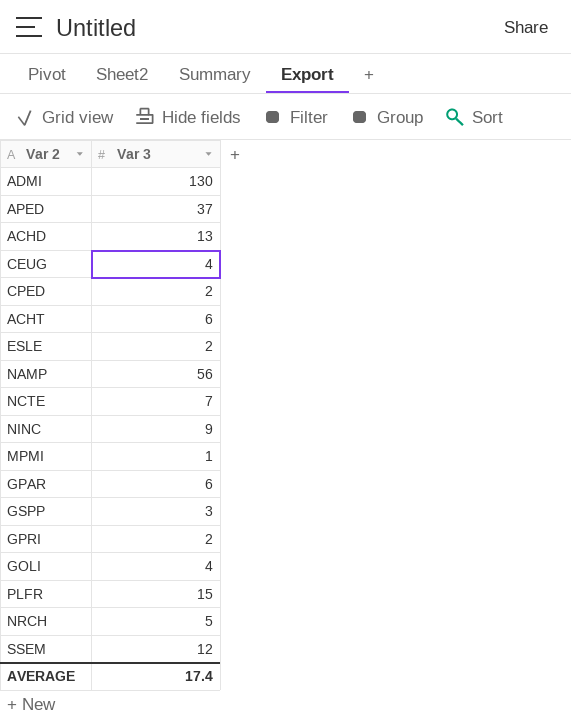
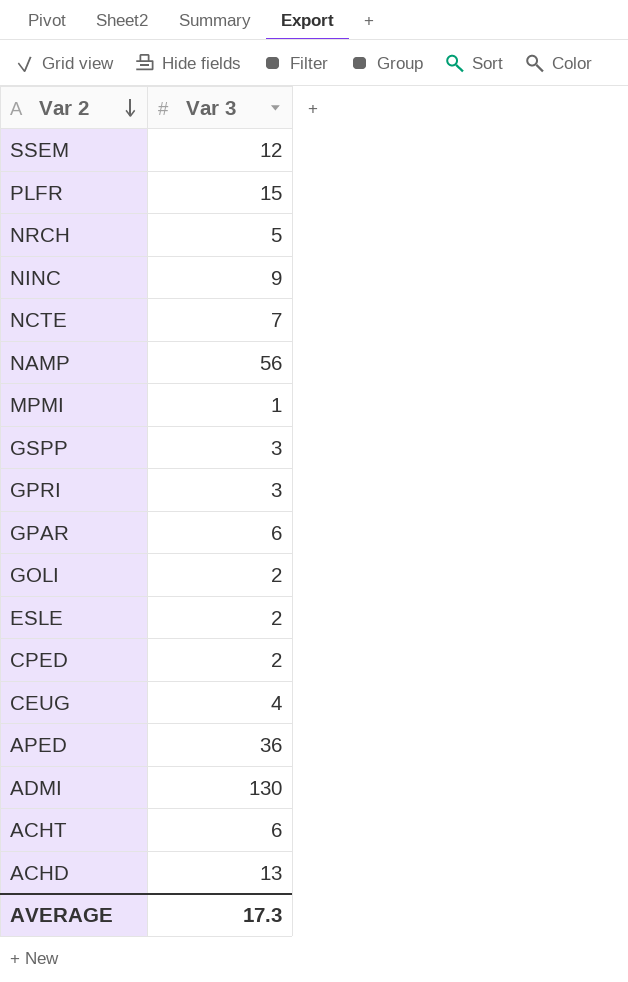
row order: none -> Var 2 descending
GPRI | Var 3: 2 -> 3
GOLI | Var 3: 4 -> 2
APED | Var 3: 37 -> 36
AVERAGE | Var 3: 17.4 -> 17.3

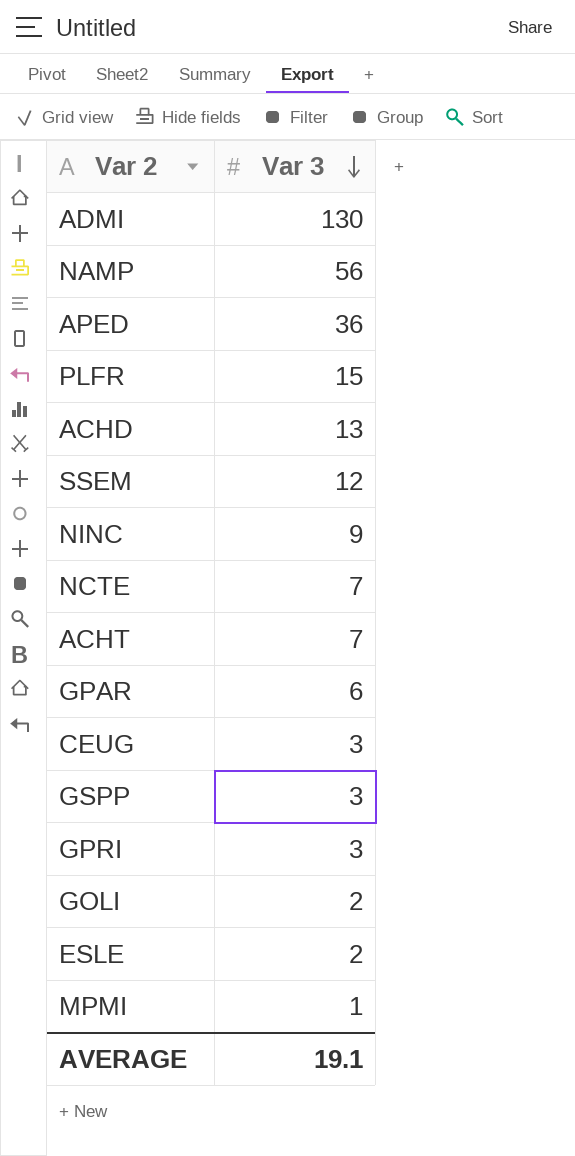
row order: Var 2 descending -> Var 3 descending
row NRCH: 5 -> none
row CPED: 2 -> none
ACHT | Var 3: 6 -> 7
CEUG | Var 3: 4 -> 3
AVERAGE | Var 3: 17.3 -> 19.1

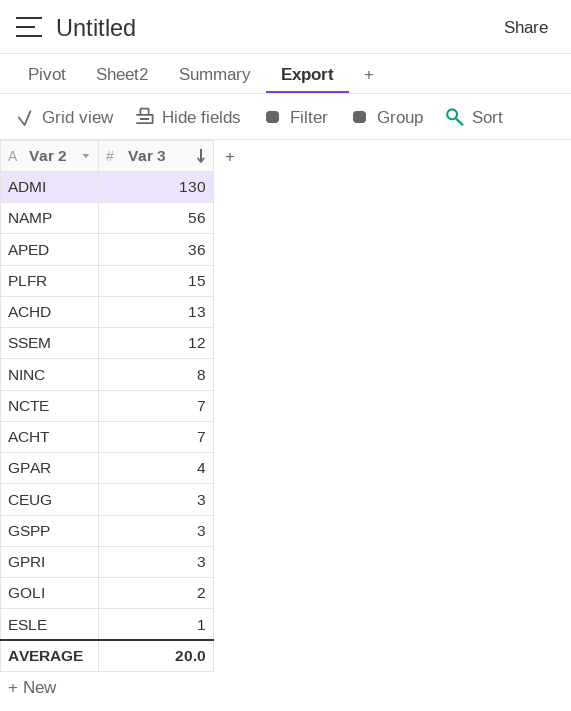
row MPMI: 1 -> none
NINC | Var 3: 9 -> 8
GPAR | Var 3: 6 -> 4
ESLE | Var 3: 2 -> 1
AVERAGE | Var 3: 19.1 -> 20.0

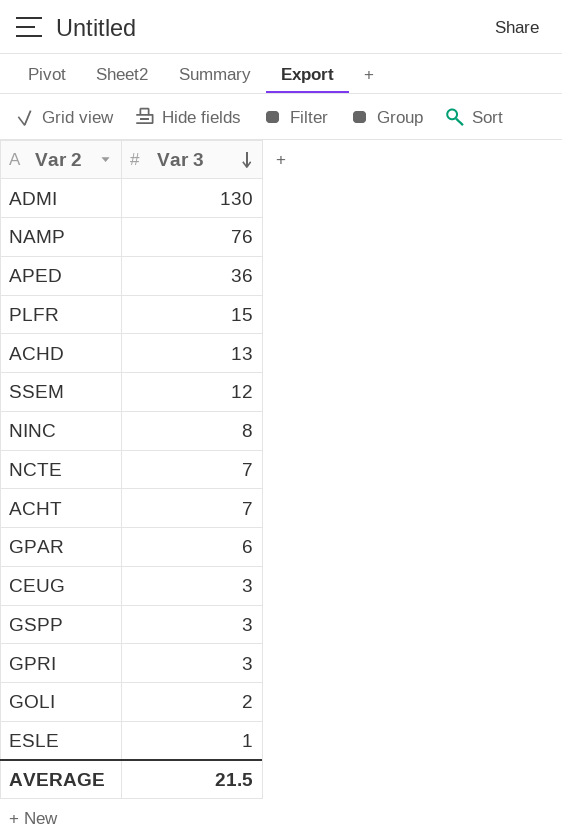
NAMP | Var 3: 56 -> 76
GPAR | Var 3: 4 -> 6
AVERAGE | Var 3: 20.0 -> 21.5

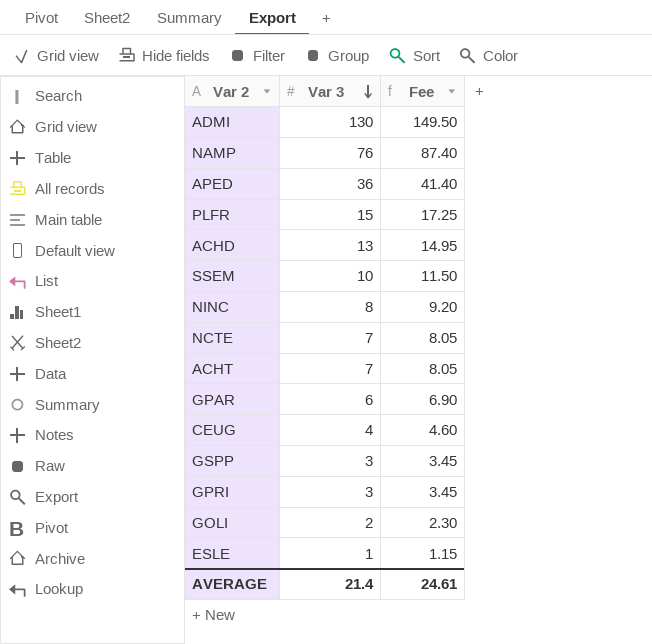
column Fee | formula: none -> [Var 3] * 1.15
SSEM | Var 3: 12 -> 10
CEUG | Var 3: 3 -> 4
AVERAGE | Var 3: 21.5 -> 21.4

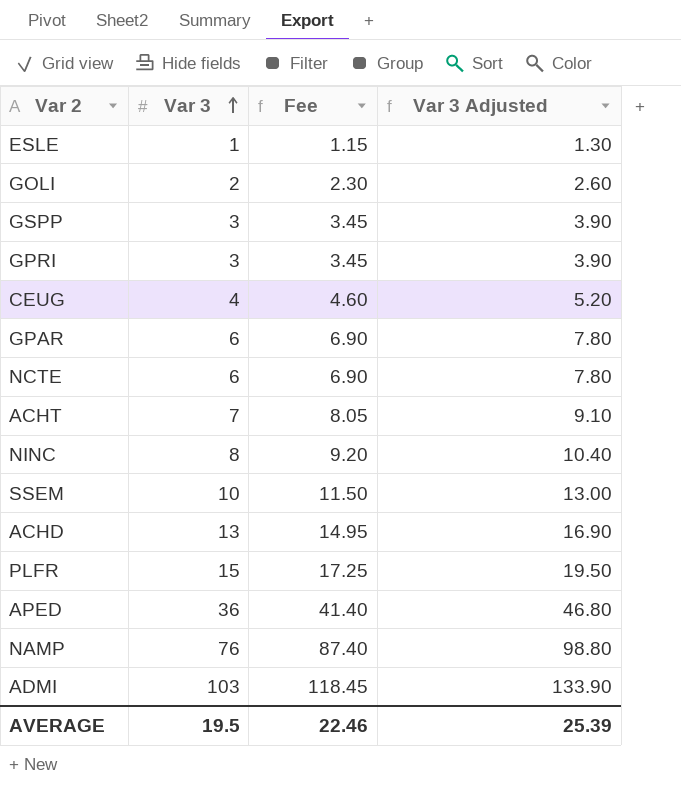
row order: Var 3 descending -> Var 3 ascending
column Var 3 Adjusted | formula: none -> [Var 3] * 1.3
NCTE | Var 3: 7 -> 6
NCTE | Fee: 8.05 -> 6.90
ADMI | Var 3: 130 -> 103
ADMI | Fee: 149.50 -> 118.45
AVERAGE | Var 3: 21.4 -> 19.5
AVERAGE | Fee: 24.61 -> 22.46

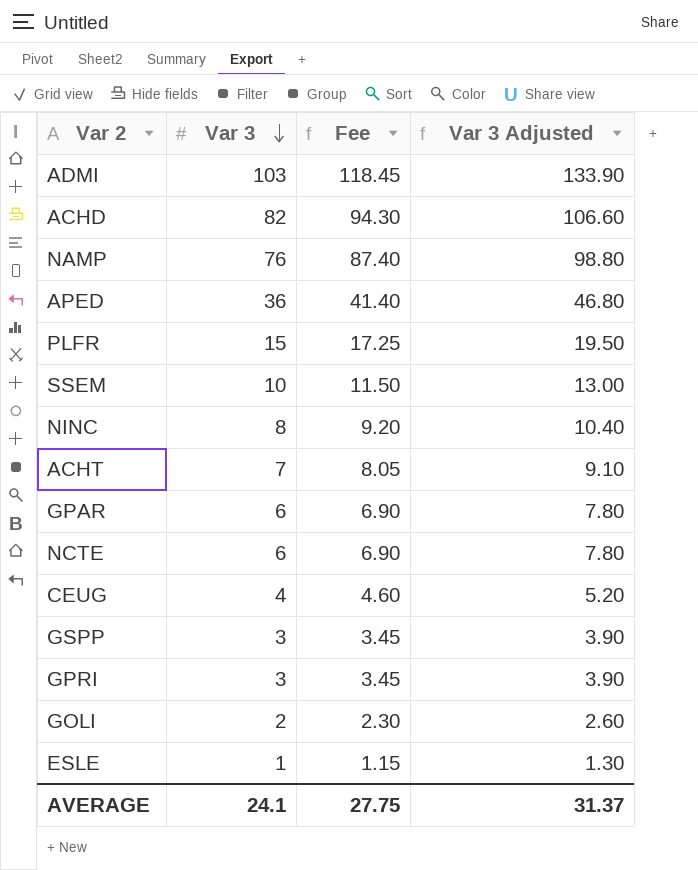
row order: Var 3 ascending -> Var 3 descending
ACHD | Var 3: 13 -> 82
ACHD | Fee: 14.95 -> 94.30
ACHD | Var 3 Adjusted: 16.90 -> 106.60
AVERAGE | Var 3: 19.5 -> 24.1
AVERAGE | Fee: 22.46 -> 27.75
AVERAGE | Var 3 Adjusted: 25.39 -> 31.37

